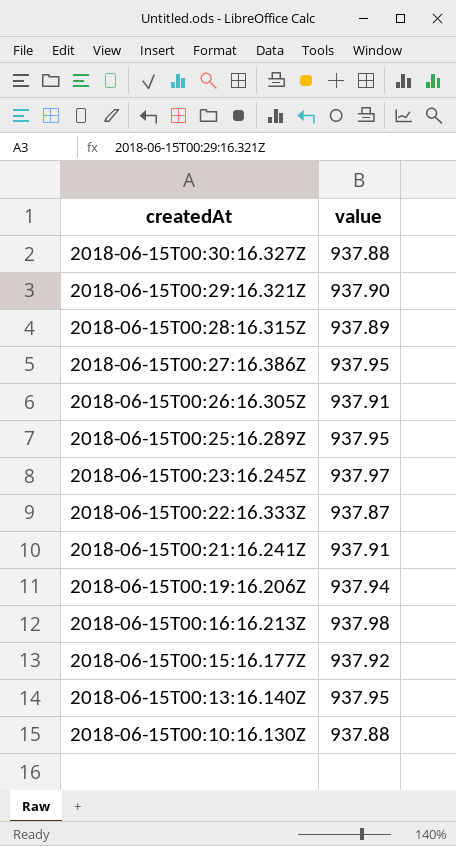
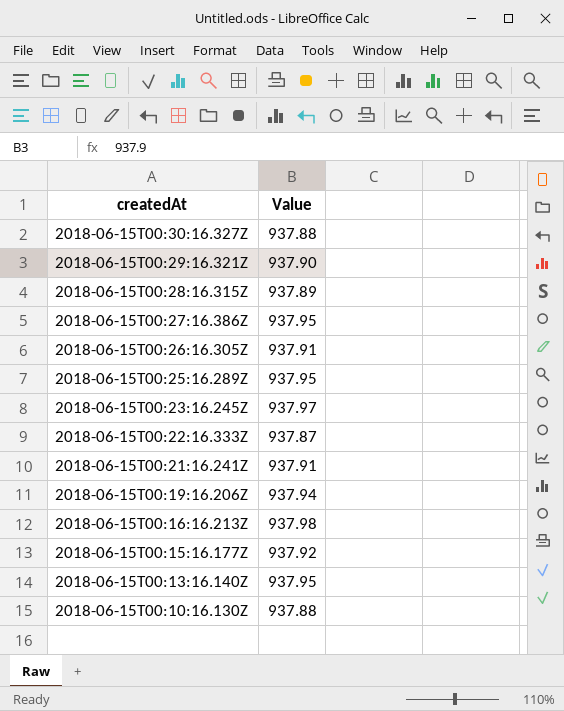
column name: value -> Value

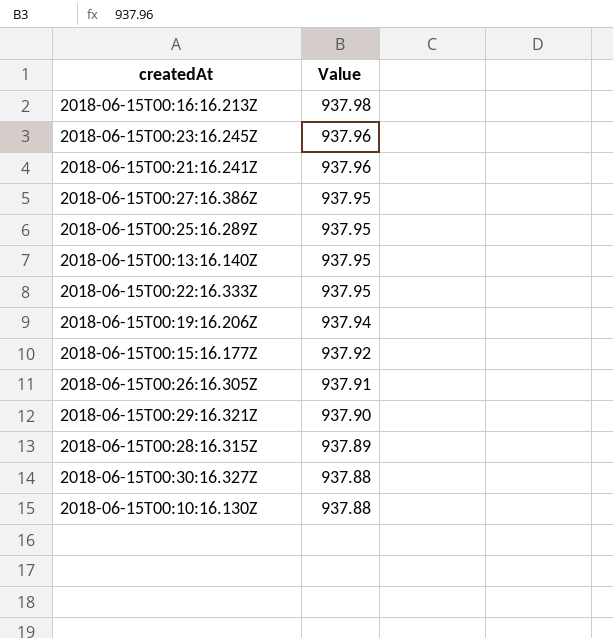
row order: createdAt descending -> Value descending
2018-06-15T00:23:16.245Z | Value: 937.97 -> 937.96
2018-06-15T00:21:16.241Z | Value: 937.91 -> 937.96
2018-06-15T00:22:16.333Z | Value: 937.87 -> 937.95

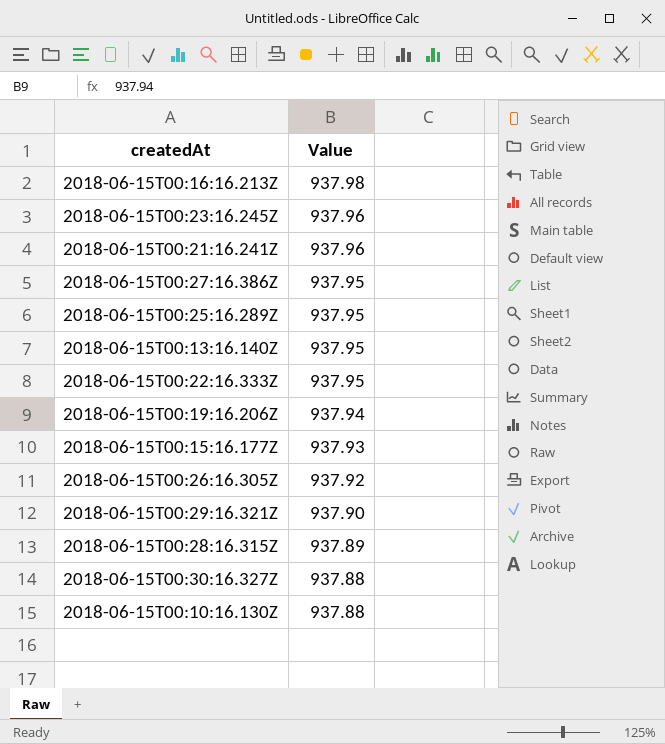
2018-06-15T00:15:16.177Z | Value: 937.92 -> 937.93
2018-06-15T00:26:16.305Z | Value: 937.91 -> 937.92

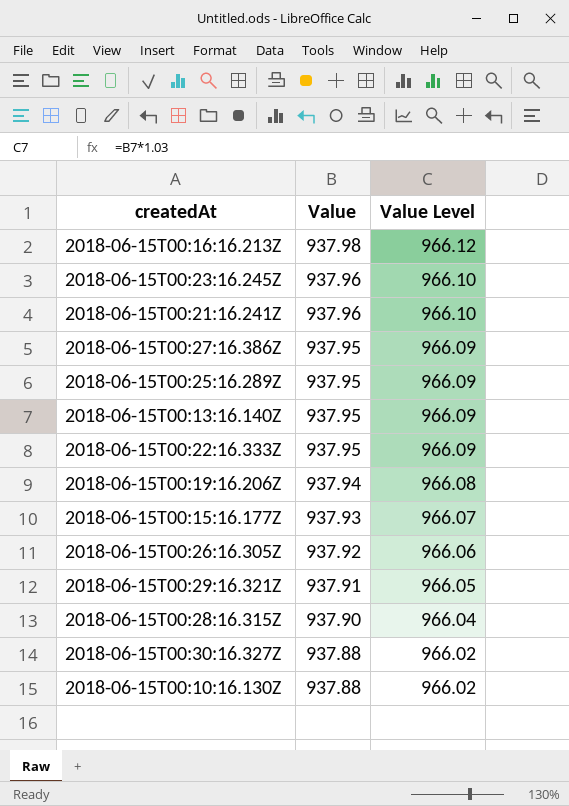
column Value Level | formula: none -> [Value] * 1.03
2018-06-15T00:29:16.321Z | Value: 937.90 -> 937.91
2018-06-15T00:28:16.315Z | Value: 937.89 -> 937.90

